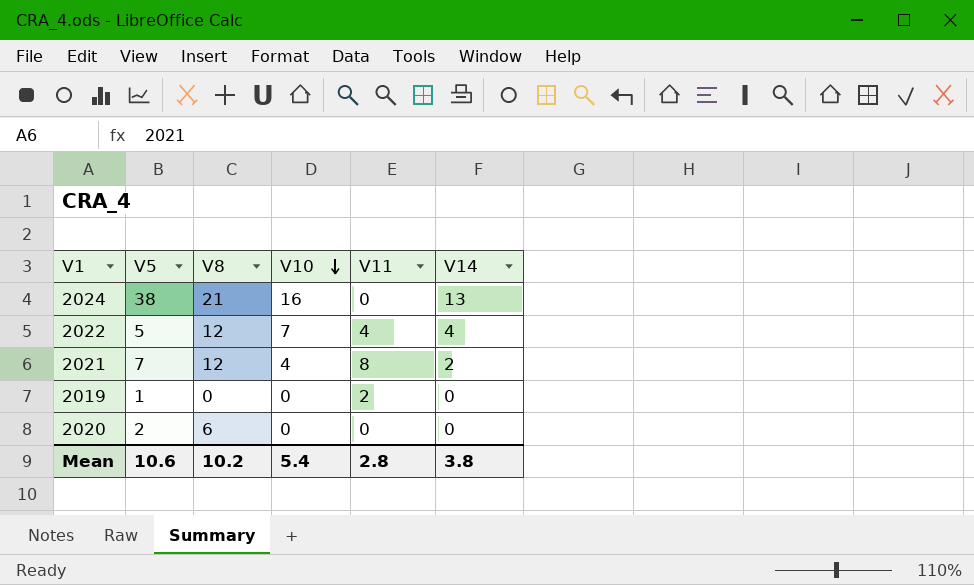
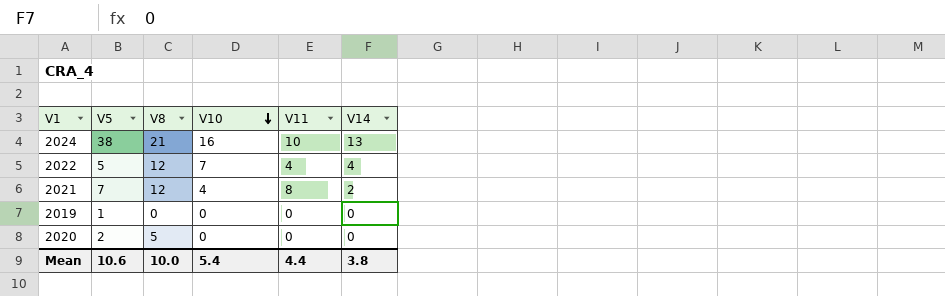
2024 | V11: 0 -> 10
2019 | V11: 2 -> 0
2020 | V8: 6 -> 5
Mean | V8: 10.2 -> 10.0
Mean | V11: 2.8 -> 4.4

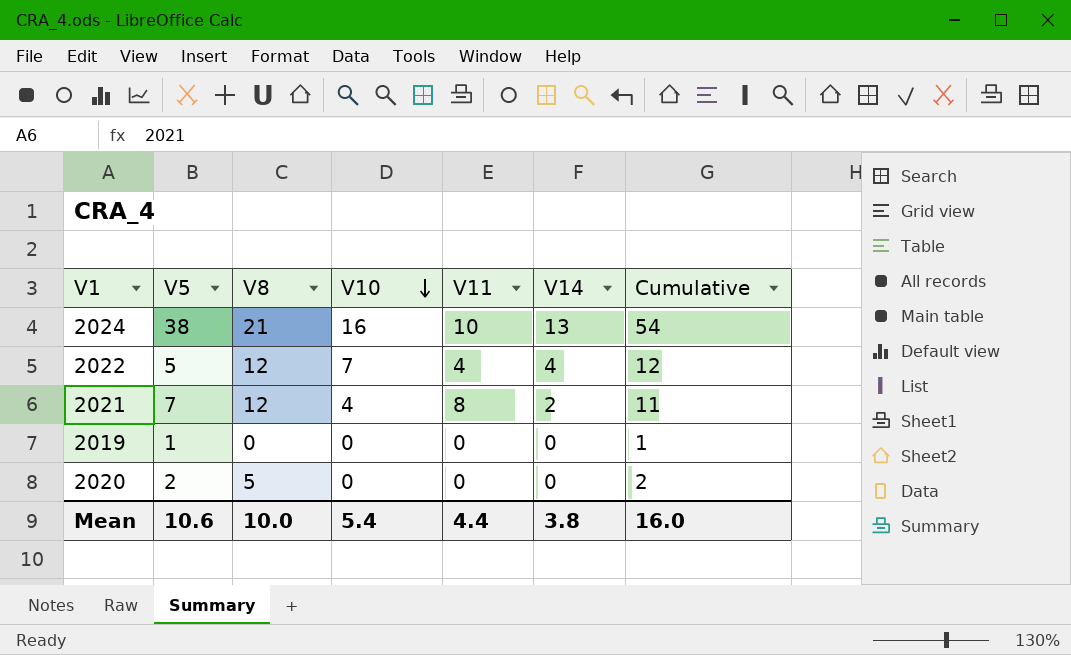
column Cumulative | formula: none -> [V5] + [V10]

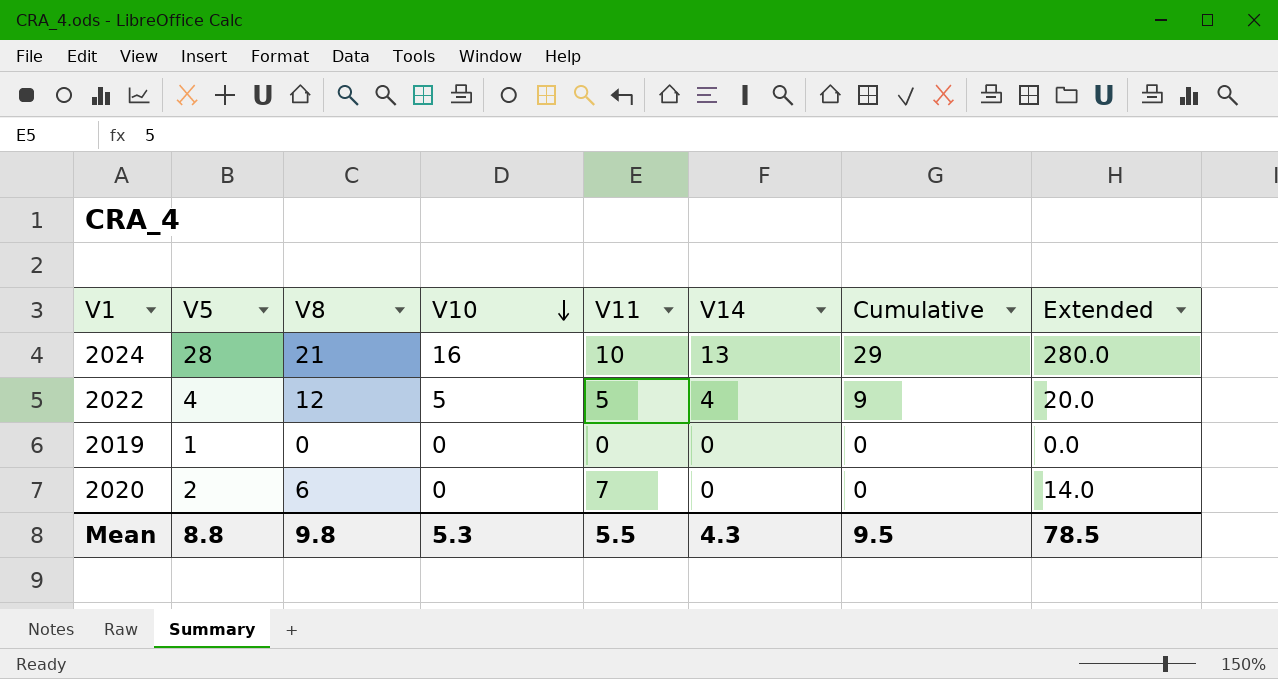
column Cumulative | formula: [V5] + [V10] -> [V10] + [V14]
column Extended | formula: none -> [V5] * [V11]
row 2021: 7 | 12 | 4 | 8 | 2 | 11 -> none
2024 | V5: 38 -> 28
2022 | V5: 5 -> 4
2022 | V10: 7 -> 5
2022 | V11: 4 -> 5
2020 | V8: 5 -> 6
2020 | V11: 0 -> 7
Mean | V5: 10.6 -> 8.8
Mean | V8: 10.0 -> 9.8
Mean | V10: 5.4 -> 5.3
Mean | V11: 4.4 -> 5.5
Mean | V14: 3.8 -> 4.3
Mean | Cumulative: 16.0 -> 9.5

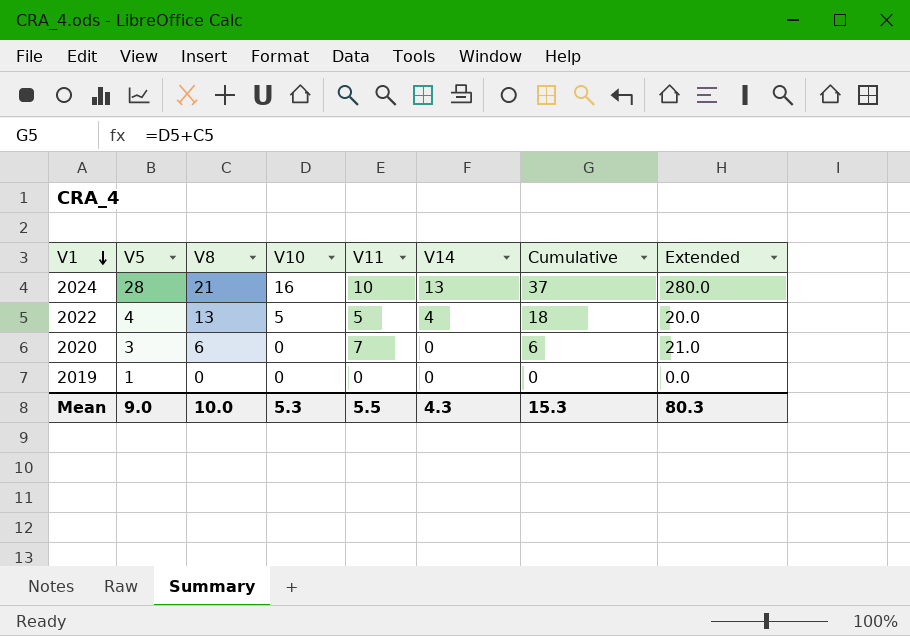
row order: V10 descending -> V1 descending
column Cumulative | formula: [V10] + [V14] -> [V8] + [V10]
2022 | V8: 12 -> 13
2020 | V5: 2 -> 3
2020 | Extended: 14.0 -> 21.0
Mean | V5: 8.8 -> 9.0
Mean | V8: 9.8 -> 10.0
Mean | Cumulative: 9.5 -> 15.3
Mean | Extended: 78.5 -> 80.3

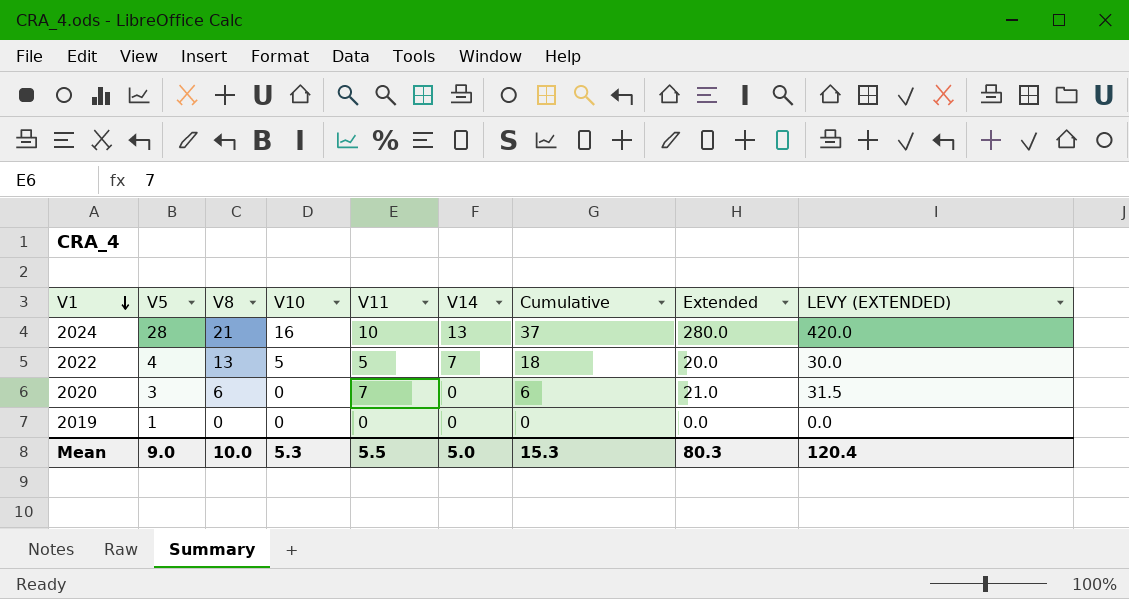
column LEVY (EXTENDED) | formula: none -> [Extended] * 1.5
2022 | V14: 4 -> 7
Mean | V14: 4.3 -> 5.0

